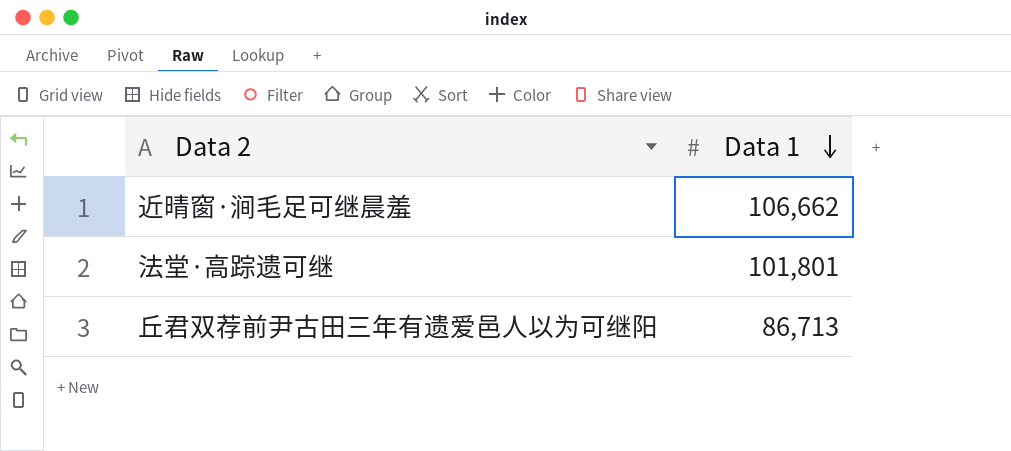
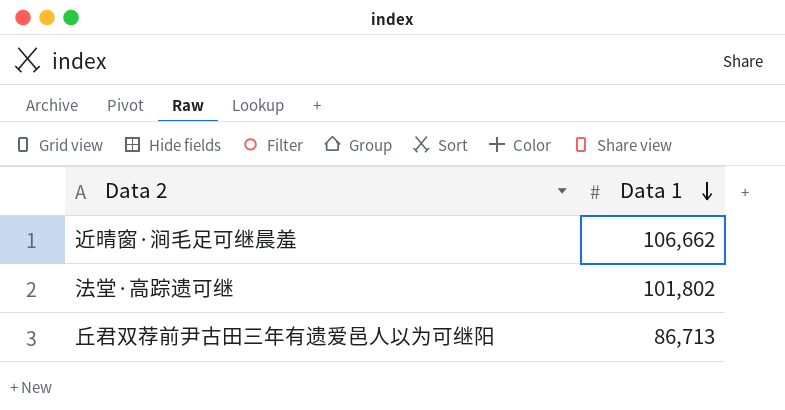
法堂·高踪遗可继 | Data 1: 101,801 -> 101,802

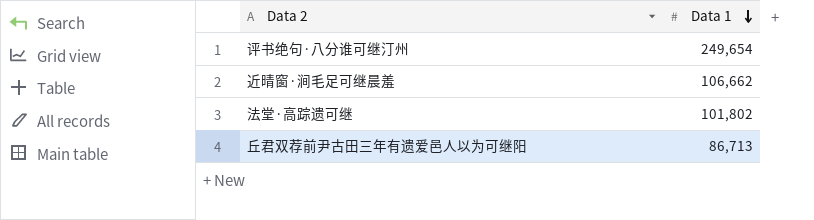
row 评书绝句·八分谁可继汀州: none -> 249,654

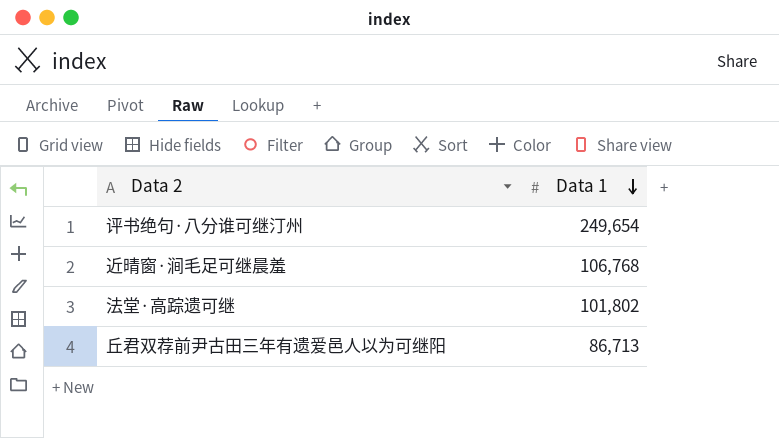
近晴窗·涧毛足可继晨羞 | Data 1: 106,662 -> 106,768

